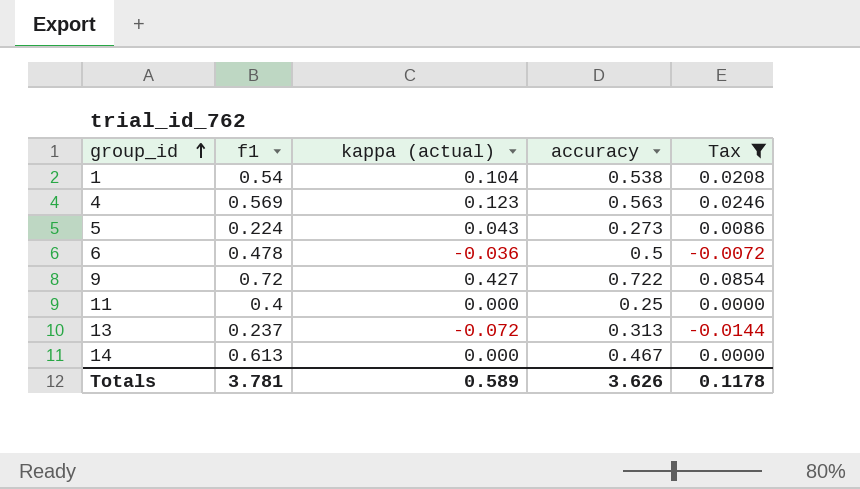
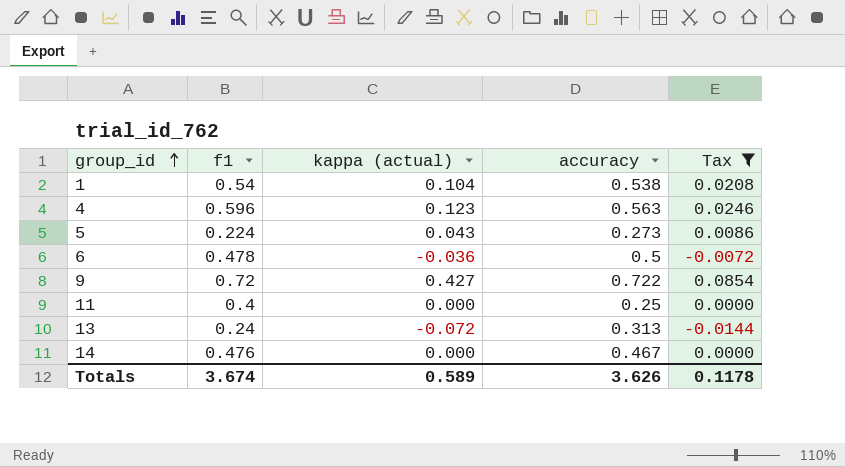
4 | f1: 0.569 -> 0.596
13 | f1: 0.237 -> 0.24
14 | f1: 0.613 -> 0.476
Totals | f1: 3.781 -> 3.674

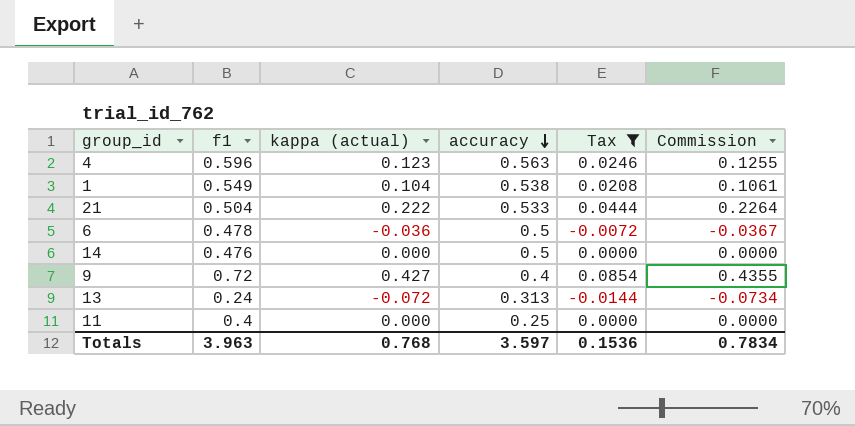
row order: group_id ascending -> accuracy descending
column Commission | formula: none -> [kappa (actual)] * 1.02
row 5: 0.224 | 0.043 | 0.273 | 0.0086 -> none
1 | f1: 0.54 -> 0.549
row 21: none -> 0.504 | 0.222 | 0.533 | 0.0444 | 0.2264
14 | accuracy: 0.467 -> 0.5
9 | accuracy: 0.722 -> 0.4
Totals | f1: 3.674 -> 3.963
Totals | kappa (actual): 0.589 -> 0.768
Totals | accuracy: 3.626 -> 3.597
Totals | Tax: 0.1178 -> 0.1536

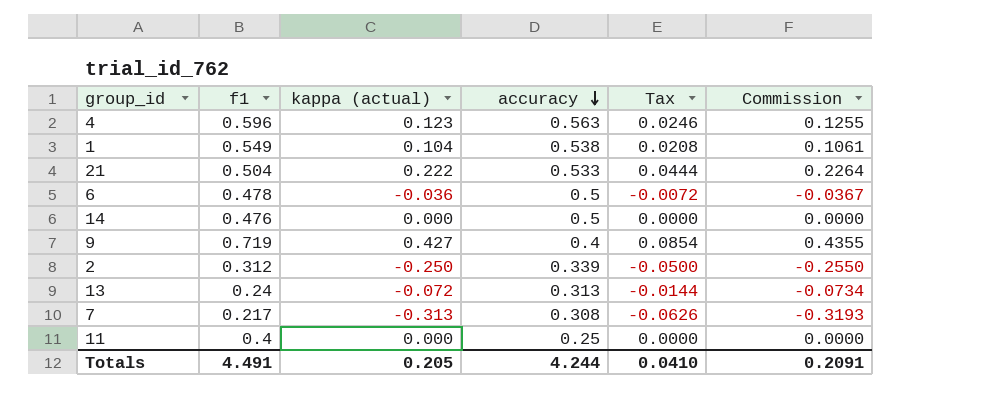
filter: Tax >= -0.0144 -> none
9 | f1: 0.72 -> 0.719
Totals | f1: 3.963 -> 4.491
Totals | kappa (actual): 0.768 -> 0.205
Totals | accuracy: 3.597 -> 4.244
Totals | Tax: 0.1536 -> 0.0410
Totals | Commission: 0.7834 -> 0.2091

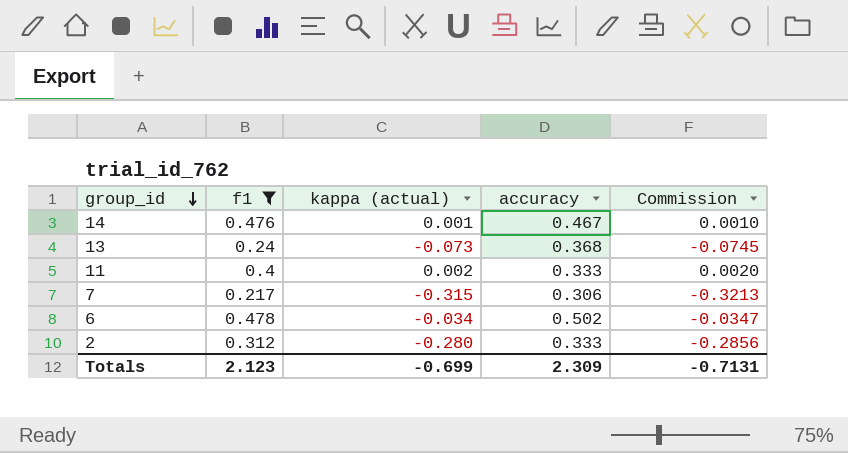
filter: none -> f1 <= 0.478
row order: accuracy descending -> group_id descending
column Tax | formula: [kappa (actual)] * 0.2 -> none
14 | kappa (actual): 0.000 -> 0.001
14 | accuracy: 0.5 -> 0.467
14 | Commission: 0.0000 -> 0.0010
13 | kappa (actual): -0.072 -> -0.073
13 | accuracy: 0.313 -> 0.368
13 | Commission: -0.0734 -> -0.0745
11 | kappa (actual): 0.000 -> 0.002
11 | accuracy: 0.25 -> 0.333
11 | Commission: 0.0000 -> 0.0020
7 | kappa (actual): -0.313 -> -0.315
7 | accuracy: 0.308 -> 0.306
7 | Commission: -0.3193 -> -0.3213
6 | kappa (actual): -0.036 -> -0.034
6 | accuracy: 0.5 -> 0.502
6 | Commission: -0.0367 -> -0.0347
2 | kappa (actual): -0.250 -> -0.280
2 | accuracy: 0.339 -> 0.333
2 | Commission: -0.2550 -> -0.2856
Totals | f1: 4.491 -> 2.123
Totals | kappa (actual): 0.205 -> -0.699
Totals | accuracy: 4.244 -> 2.309
Totals | Commission: 0.2091 -> -0.7131

